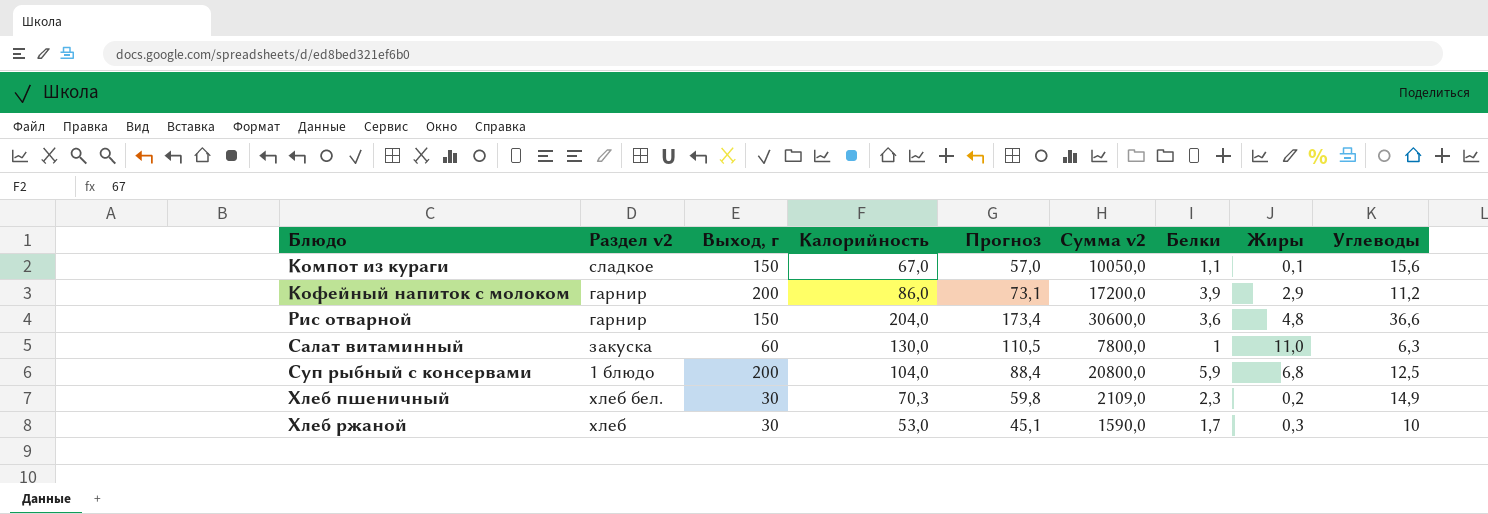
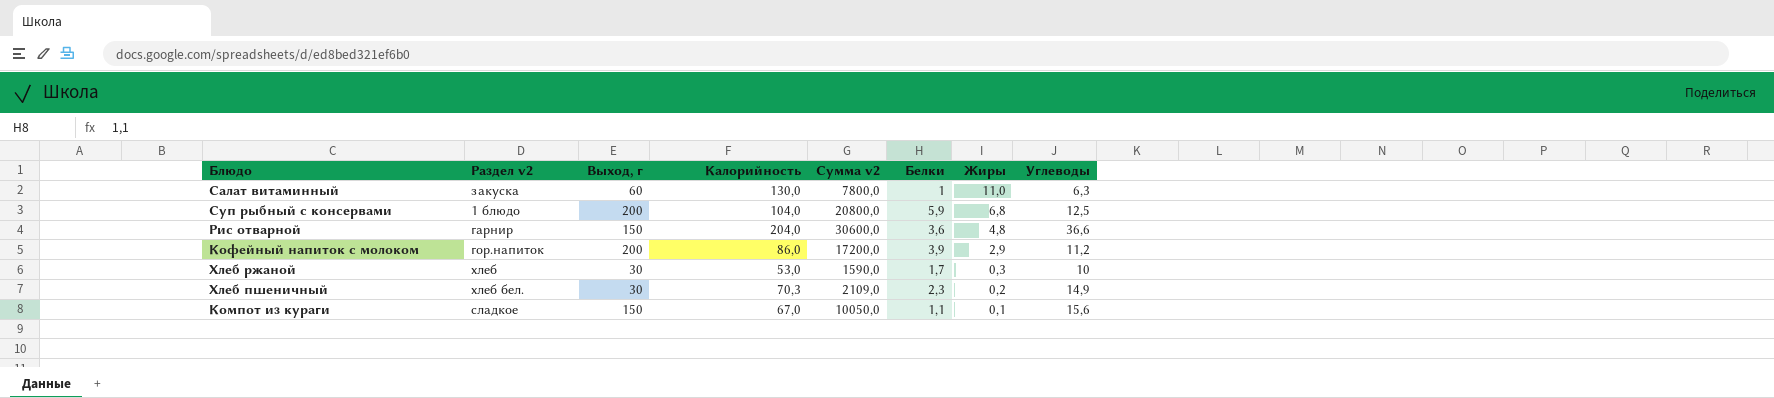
row order: Блюдо ascending -> Жиры descending
column Прогноз | formula: [Калорийность] * 0,85 -> none
Кофейный напиток с молоком | Раздел v2: гарнир -> гор.напиток

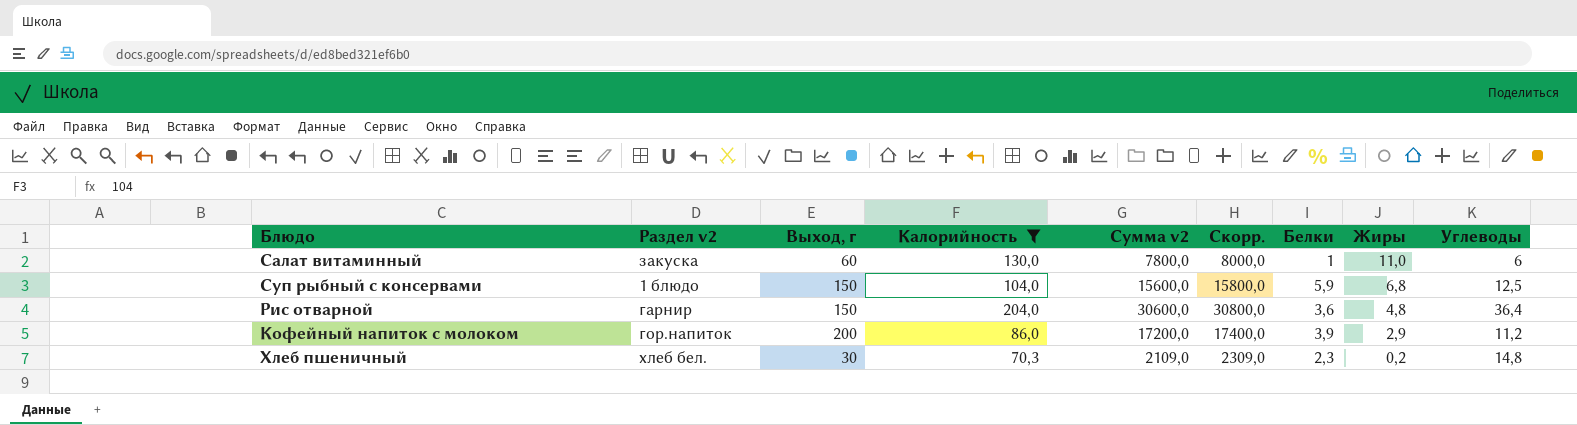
filter: none -> Калорийность >= 70,3
column Скорр. | formula: none -> [Сумма v2] + 200
Салат витаминный | Углеводы: 6,3 -> 6
Суп рыбный с консервами | Выход, г: 200 -> 150
Суп рыбный с консервами | Сумма v2: 20800,0 -> 15600,0
Рис отварной | Углеводы: 36,6 -> 36,4
Хлеб пшеничный | Углеводы: 14,9 -> 14,8

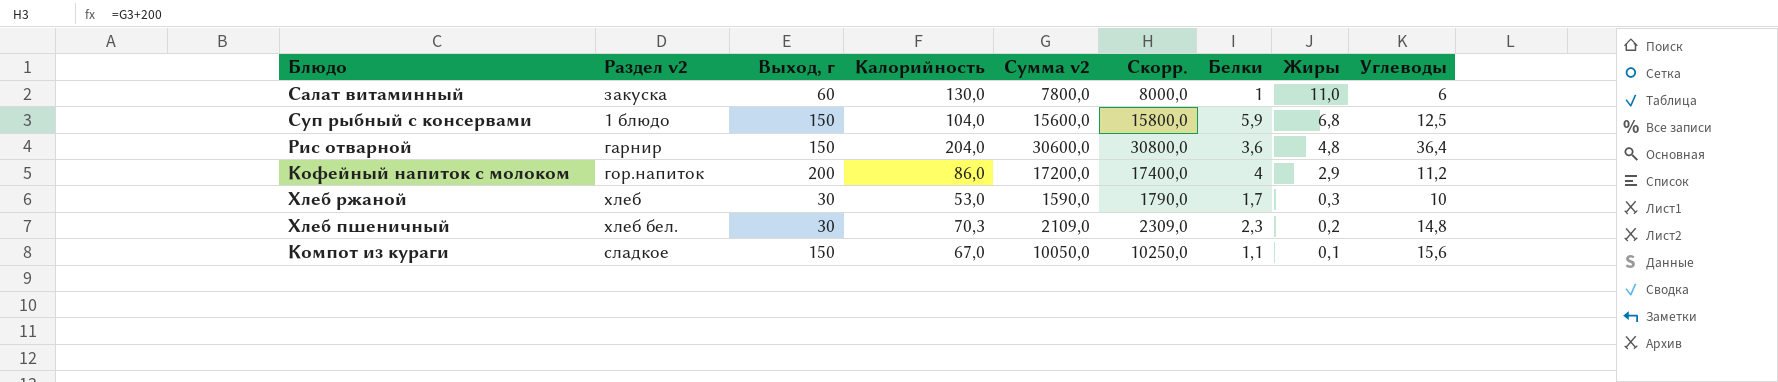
filter: Калорийность >= 70,3 -> none
Кофейный напиток с молоком | Белки: 3,9 -> 4

